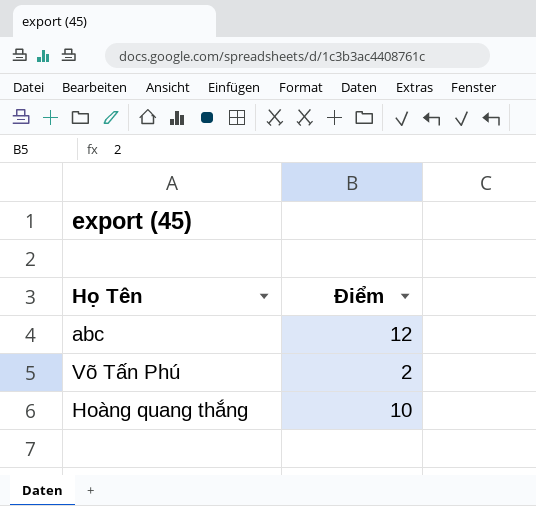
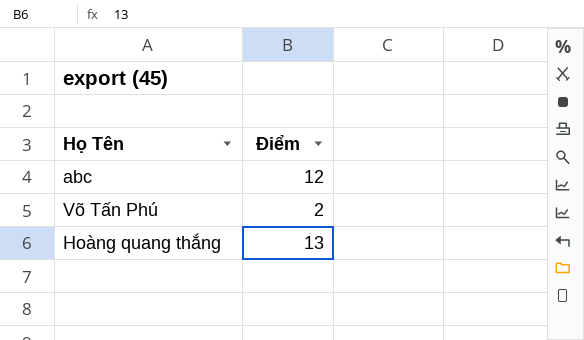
Hoàng quang thắng | Điểm: 10 -> 13

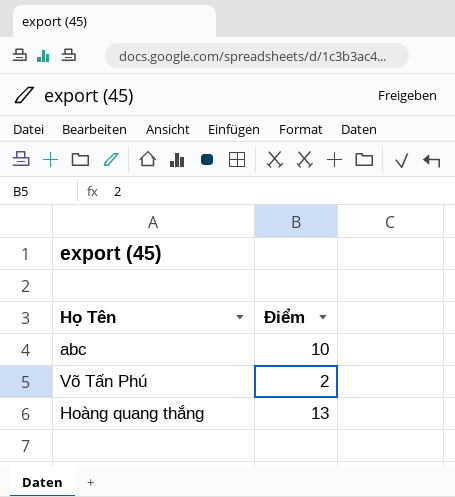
abc | Điểm: 12 -> 10

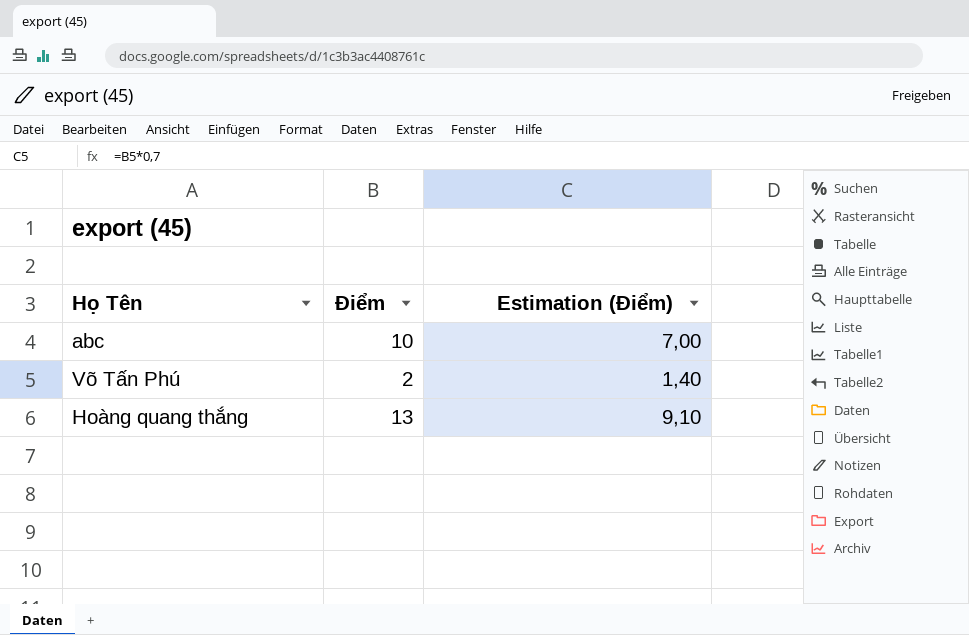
column Estimation (Điểm) | formula: none -> [Điểm] * 0,7

